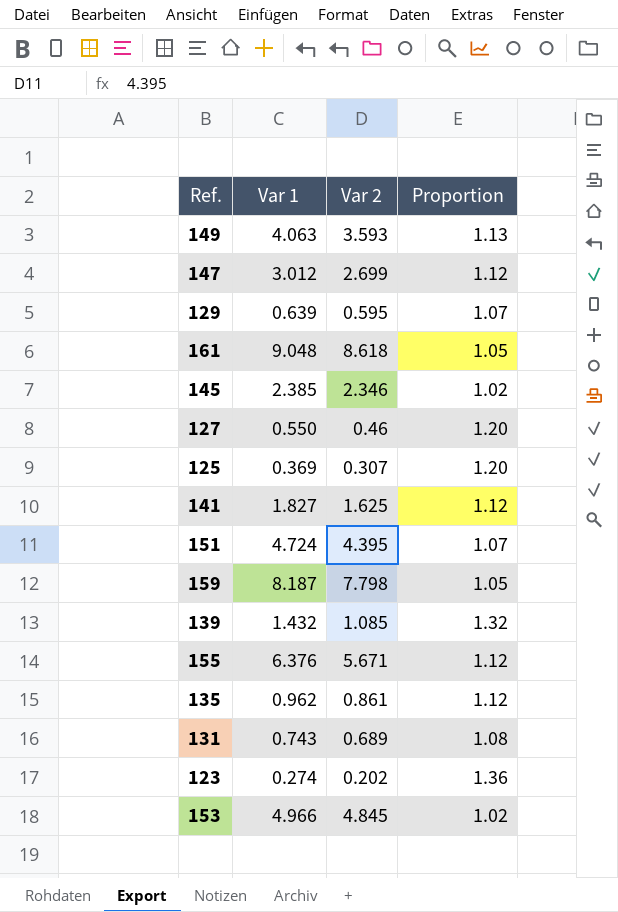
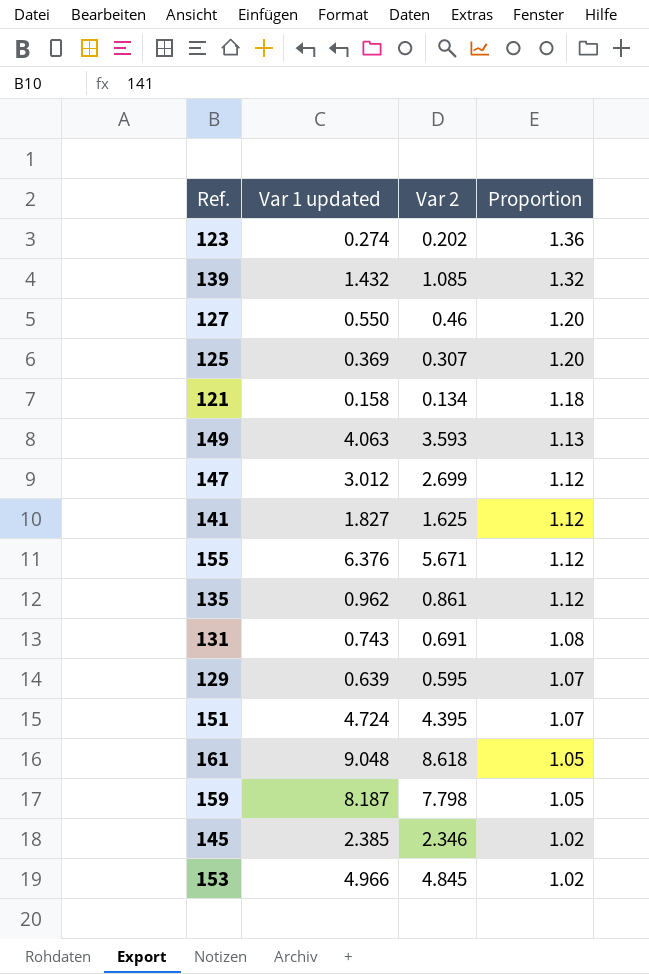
row order: none -> Proportion descending
column name: Var 1 -> Var 1 updated
row 121: none -> 0.158 | 0.134 | 1.18
131 | Var 2: 0.689 -> 0.691

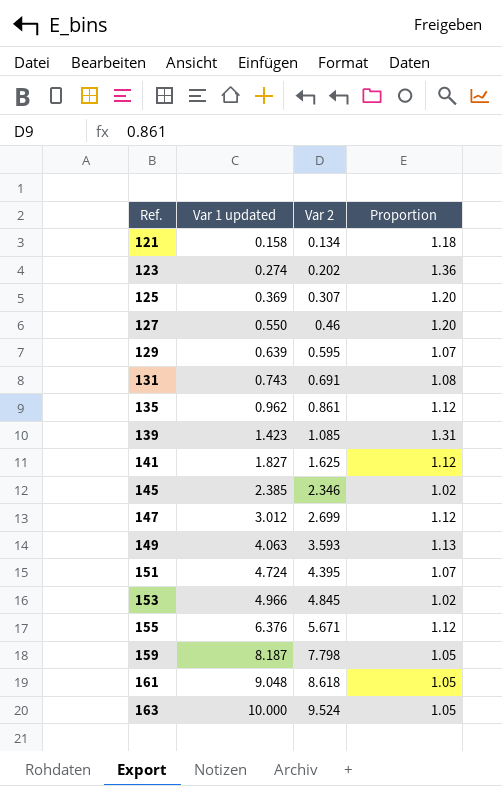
row order: Proportion descending -> Ref. ascending
139 | Var 1 updated: 1.432 -> 1.423
139 | Proportion: 1.32 -> 1.31
row 163: none -> 10.000 | 9.524 | 1.05

